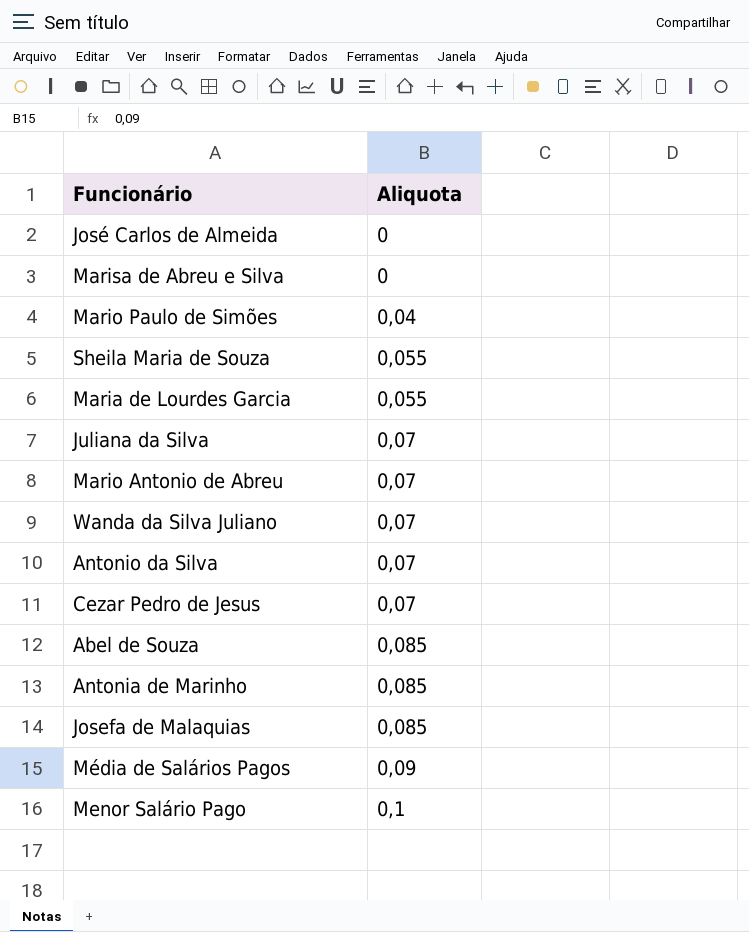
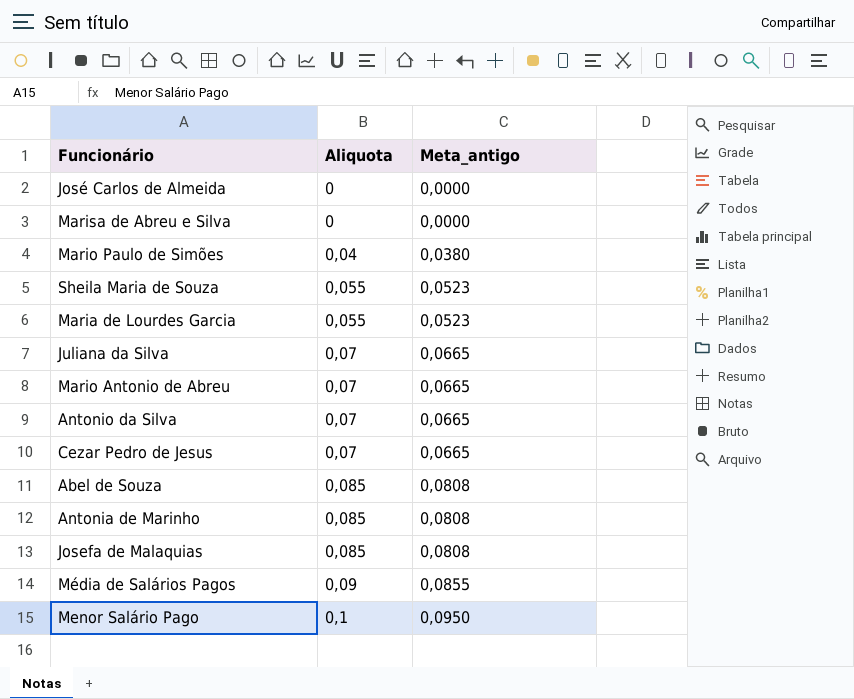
column Meta_antigo | formula: none -> [Aliquota] * 0,95
row Wanda da Silva Juliano: 0,07 -> none

